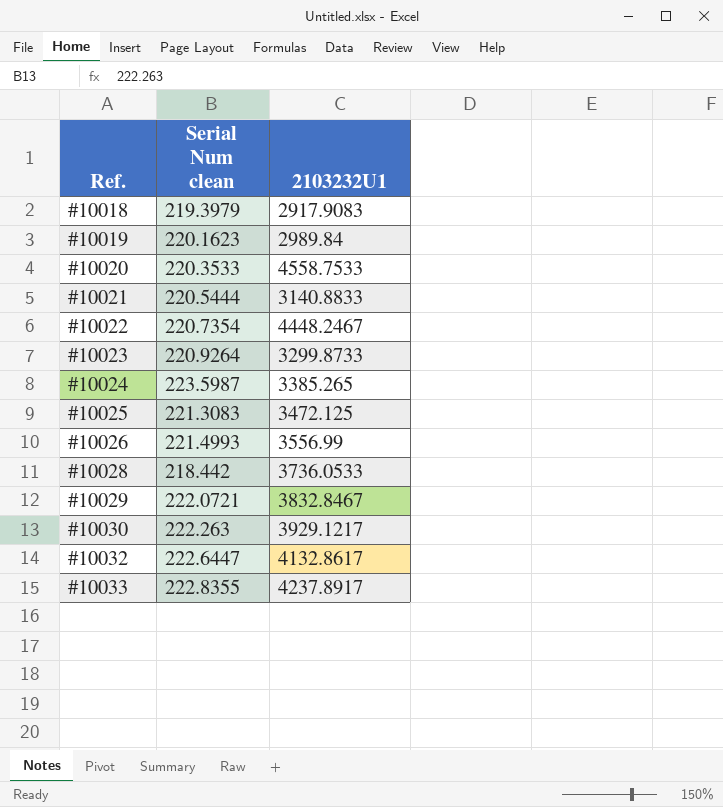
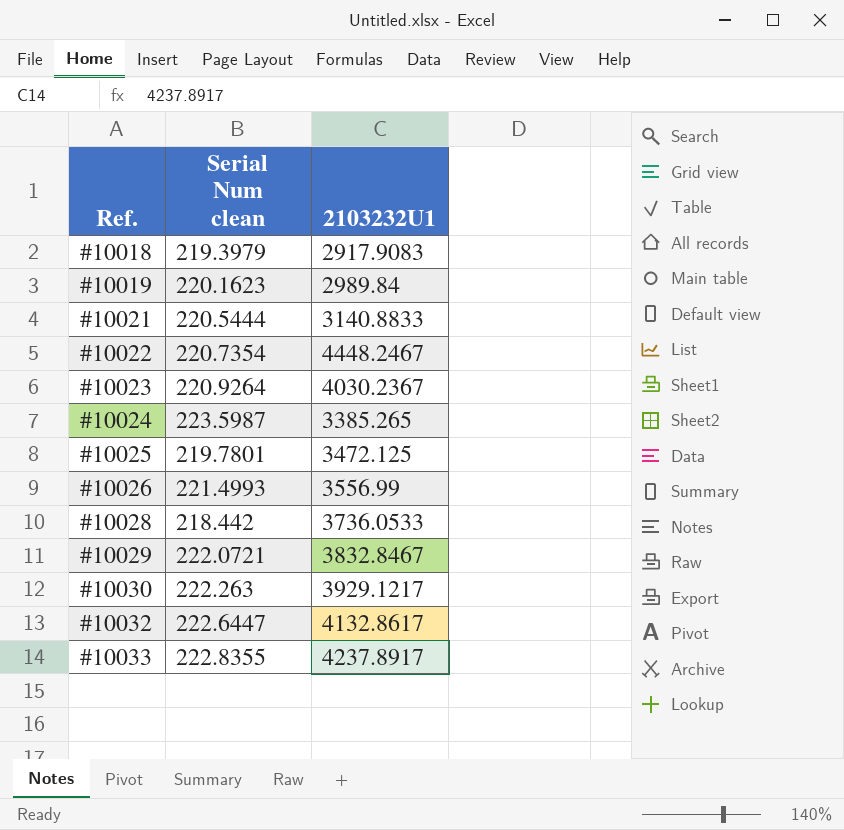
row #10020: 220.3533 | 4558.7533 -> none
#10023 | 2103232U1: 3299.8733 -> 4030.2367
#10025 | Serial Num clean: 221.3083 -> 219.7801

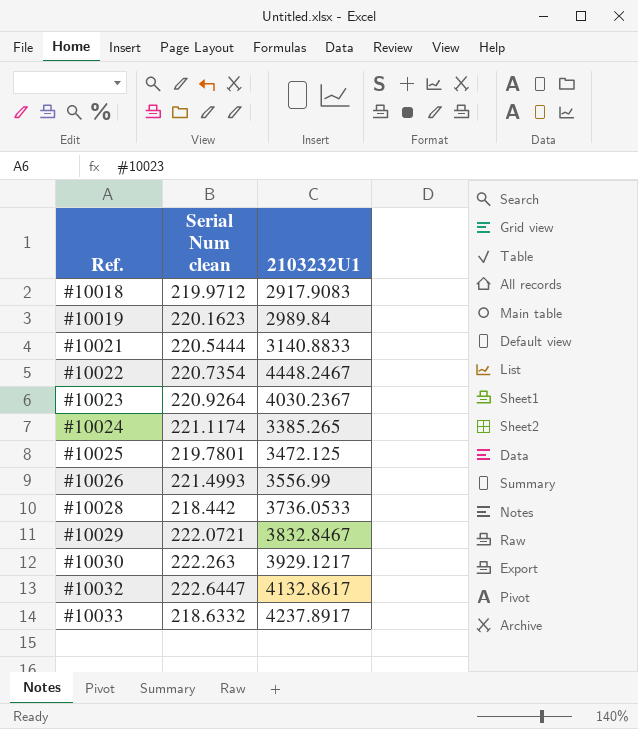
#10018 | Serial Num clean: 219.3979 -> 219.9712
#10024 | Serial Num clean: 223.5987 -> 221.1174
#10033 | Serial Num clean: 222.8355 -> 218.6332

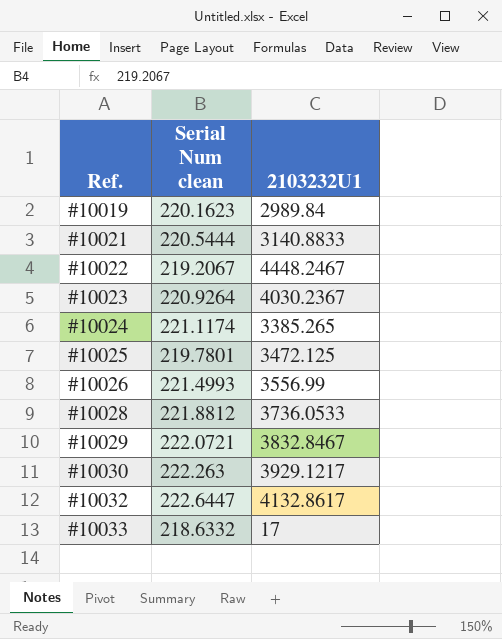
row #10018: 219.9712 | 2917.9083 -> none
#10022 | Serial Num clean: 220.7354 -> 219.2067
#10028 | Serial Num clean: 218.442 -> 221.8812
#10033 | 2103232U1: 4237.8917 -> 17

